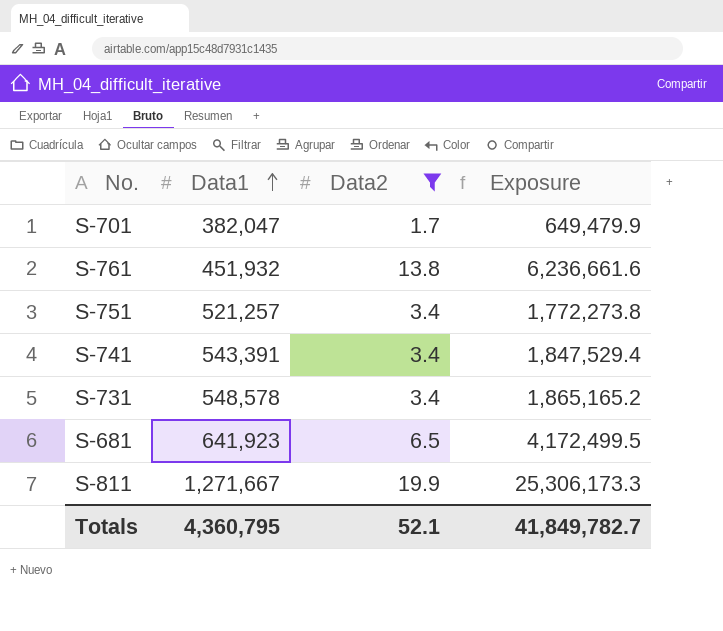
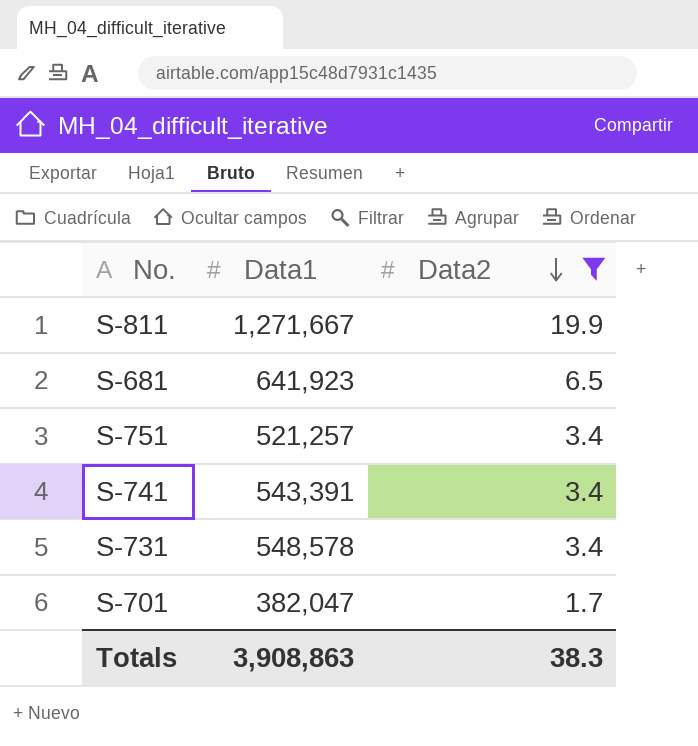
row order: Data1 ascending -> Data2 descending
column Exposure | formula: [Data1] * [Data2] -> none
row S-761: 451,932 | 13.8 | 6,236,661.6 -> none
Totals | Data1: 4,360,795 -> 3,908,863
Totals | Data2: 52.1 -> 38.3

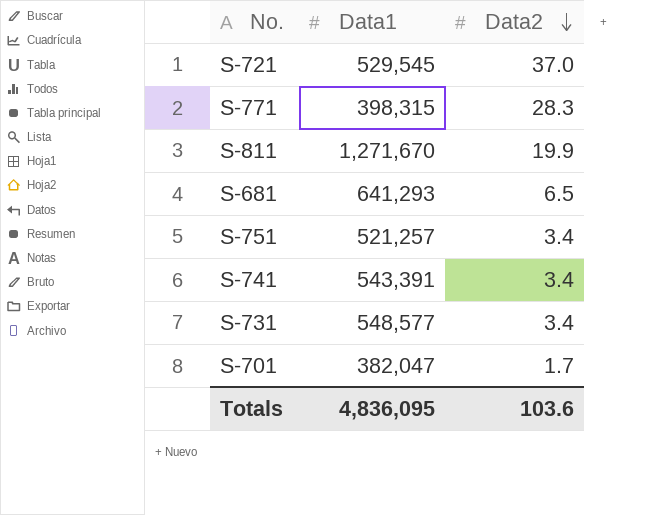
filter: Data2 <= 19.9 -> none
S-811 | Data1: 1,271,667 -> 1,271,670
S-681 | Data1: 641,923 -> 641,293
S-731 | Data1: 548,578 -> 548,577
Totals | Data1: 3,908,863 -> 4,836,095
Totals | Data2: 38.3 -> 103.6

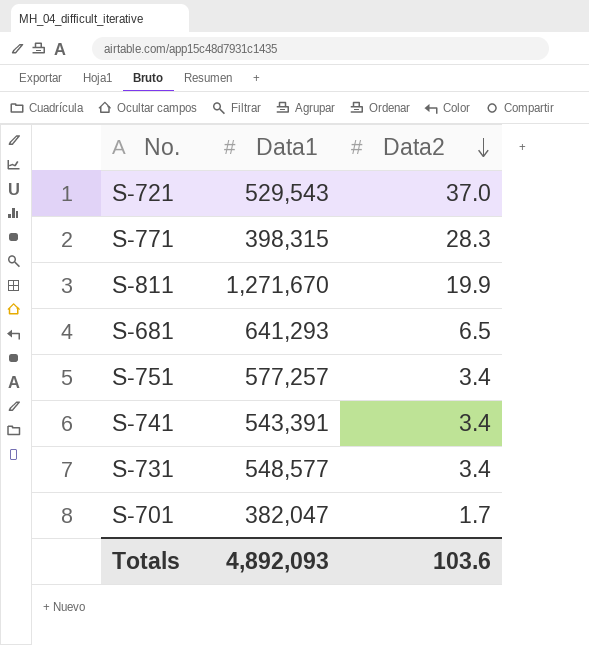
S-721 | Data1: 529,545 -> 529,543
S-751 | Data1: 521,257 -> 577,257
Totals | Data1: 4,836,095 -> 4,892,093

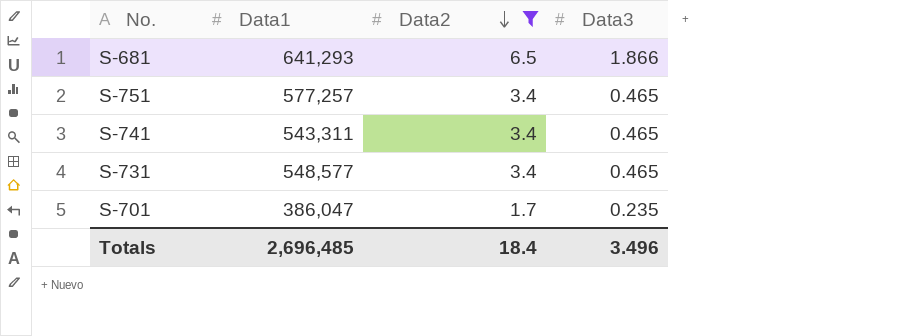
filter: none -> Data2 <= 6.5
column Data3 | position: none -> 4
S-741 | Data1: 543,391 -> 543,311
S-701 | Data1: 382,047 -> 386,047
Totals | Data1: 4,892,093 -> 2,696,485
Totals | Data2: 103.6 -> 18.4

